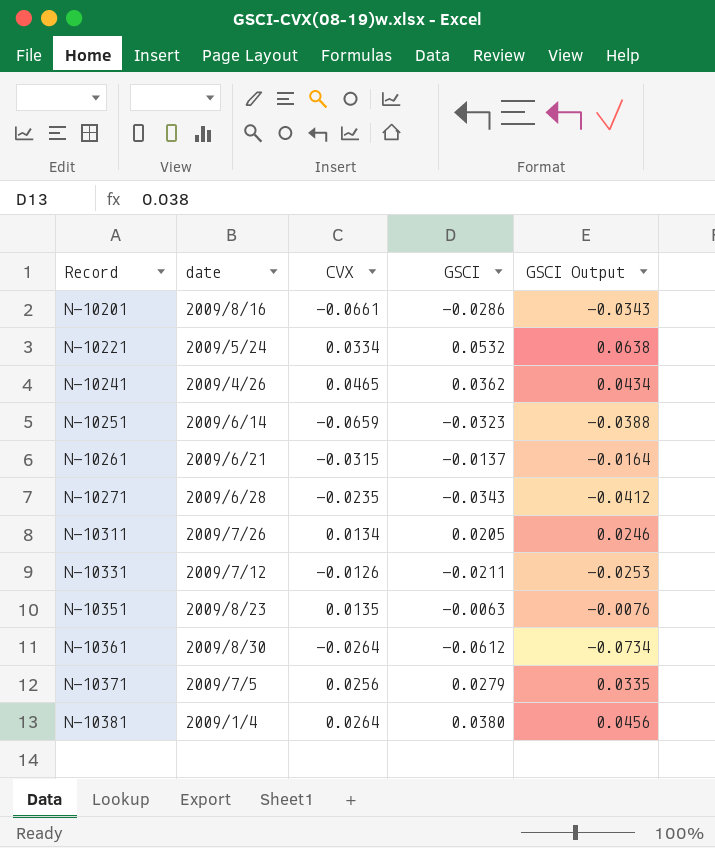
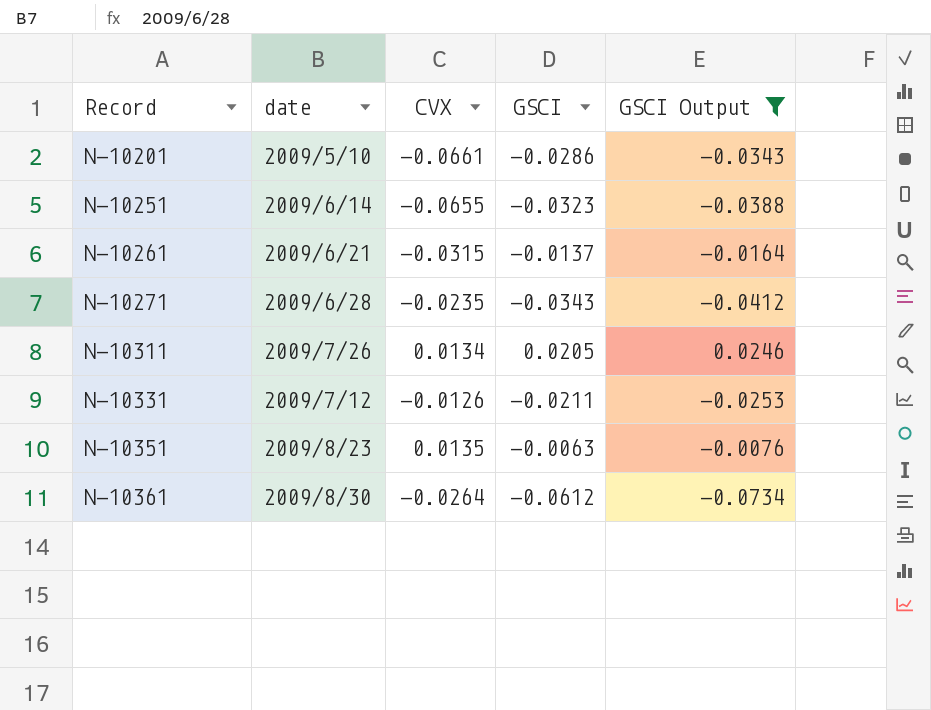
filter: none -> GSCI Output <= 0.0246
N-10201 | date: 2009/8/16 -> 2009/5/10
N-10251 | CVX: -0.0659 -> -0.0655

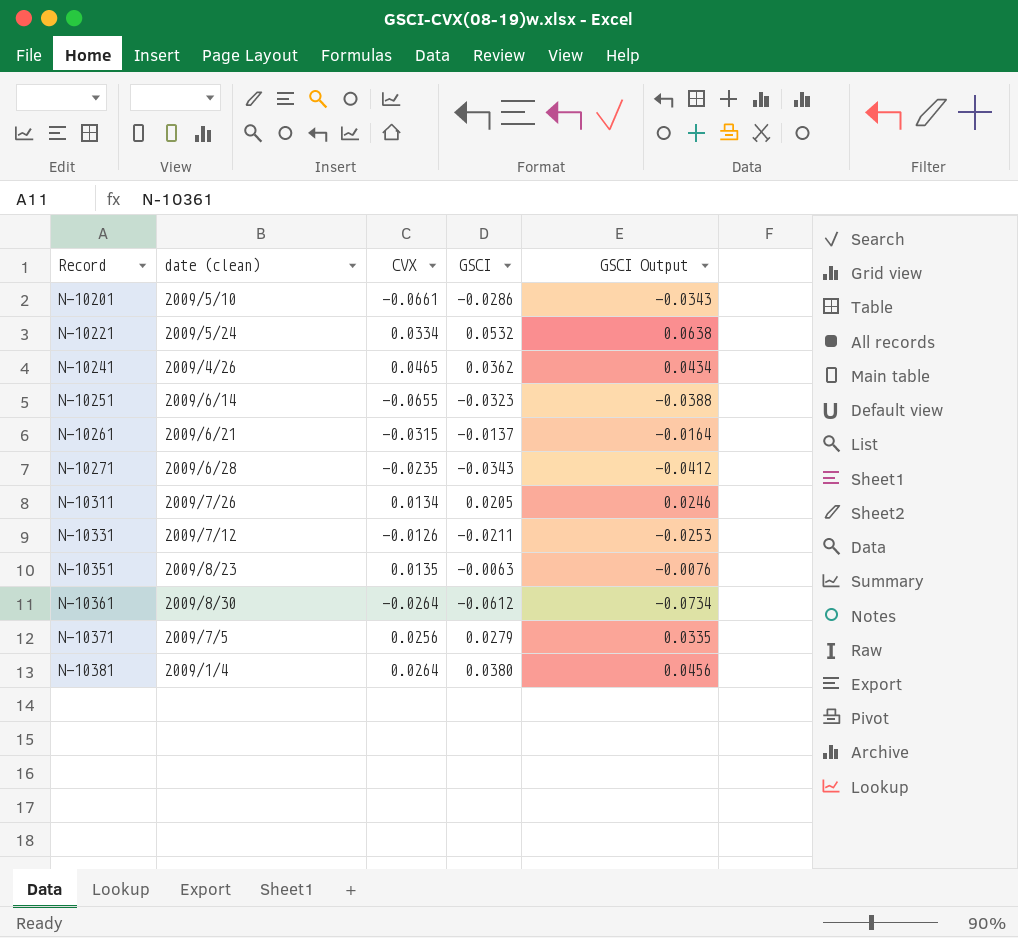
filter: GSCI Output <= 0.0246 -> none
column name: date -> date (clean)

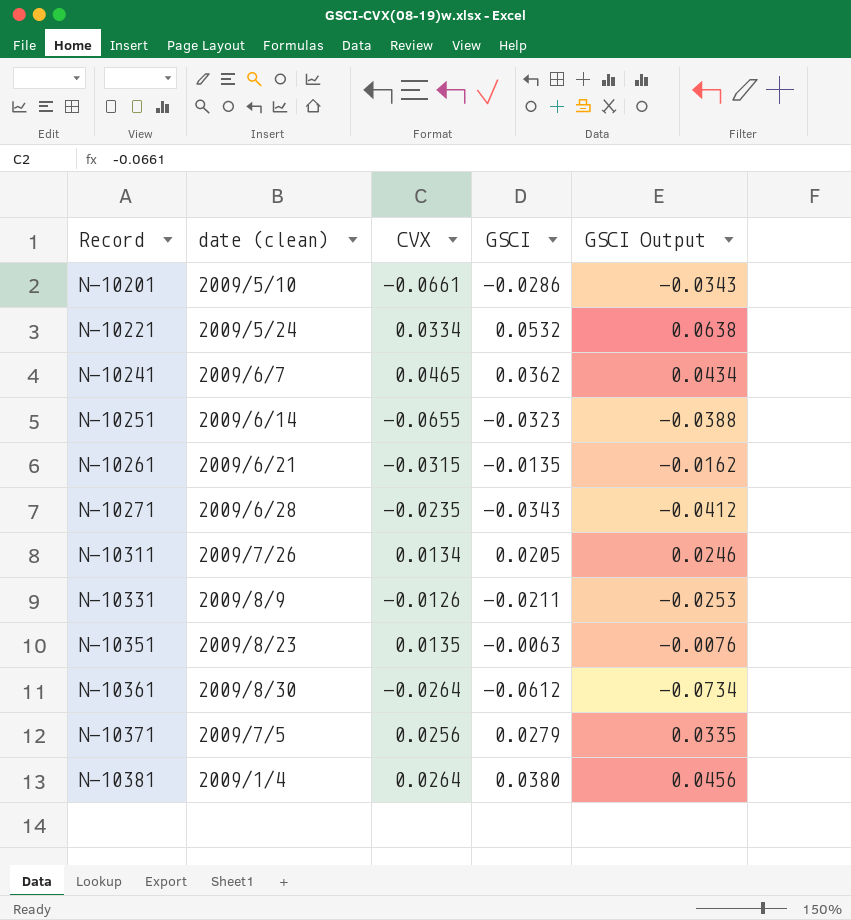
N-10241 | date (clean): 2009/4/26 -> 2009/6/7
N-10261 | GSCI: -0.0137 -> -0.0135
N-10261 | GSCI Output: -0.0164 -> -0.0162
N-10331 | date (clean): 2009/7/12 -> 2009/8/9

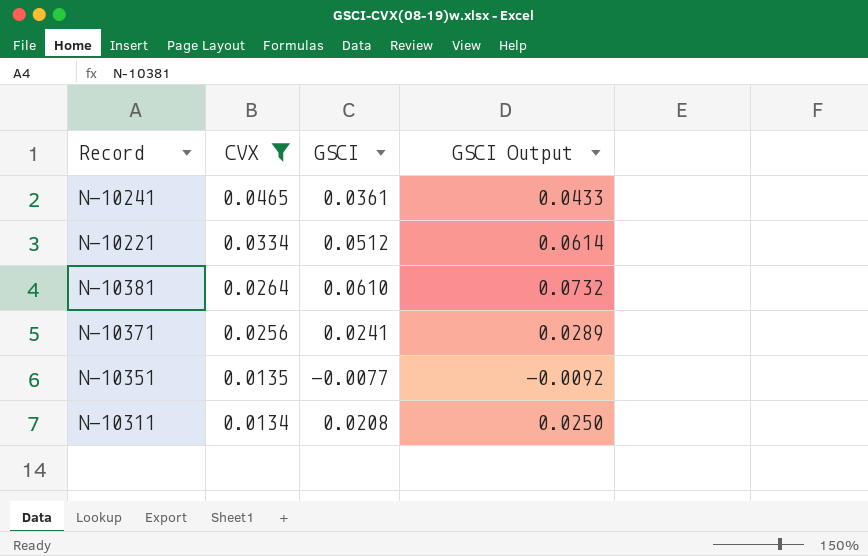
filter: none -> CVX >= 0.0134
row order: Record ascending -> CVX descending
column date (clean) | position: 2 -> none
N-10241 | GSCI: 0.0362 -> 0.0361
N-10241 | GSCI Output: 0.0434 -> 0.0433
N-10221 | GSCI: 0.0532 -> 0.0512
N-10221 | GSCI Output: 0.0638 -> 0.0614
N-10381 | GSCI: 0.0380 -> 0.0610
N-10381 | GSCI Output: 0.0456 -> 0.0732
N-10371 | GSCI: 0.0279 -> 0.0241
N-10371 | GSCI Output: 0.0335 -> 0.0289
N-10351 | GSCI: -0.0063 -> -0.0077
N-10351 | GSCI Output: -0.0076 -> -0.0092
N-10311 | GSCI: 0.0205 -> 0.0208
N-10311 | GSCI Output: 0.0246 -> 0.0250

